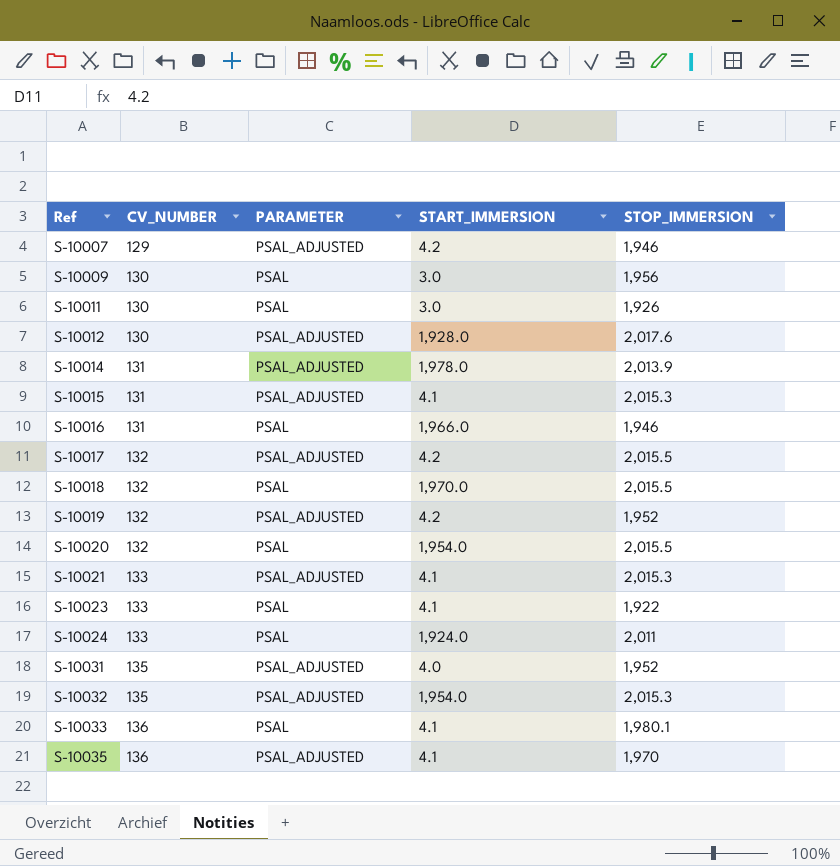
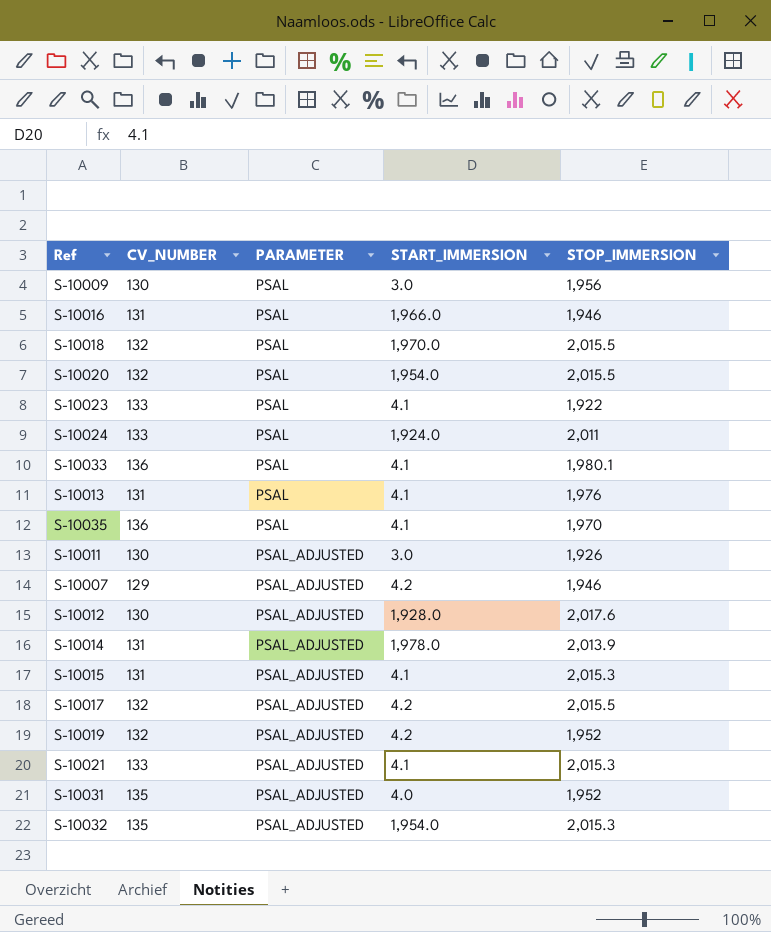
row order: Ref ascending -> PARAMETER ascending
row S-10013: none -> 131 | PSAL | 4.1 | 1,976
S-10035 | PARAMETER: PSAL_ADJUSTED -> PSAL
S-10011 | PARAMETER: PSAL -> PSAL_ADJUSTED

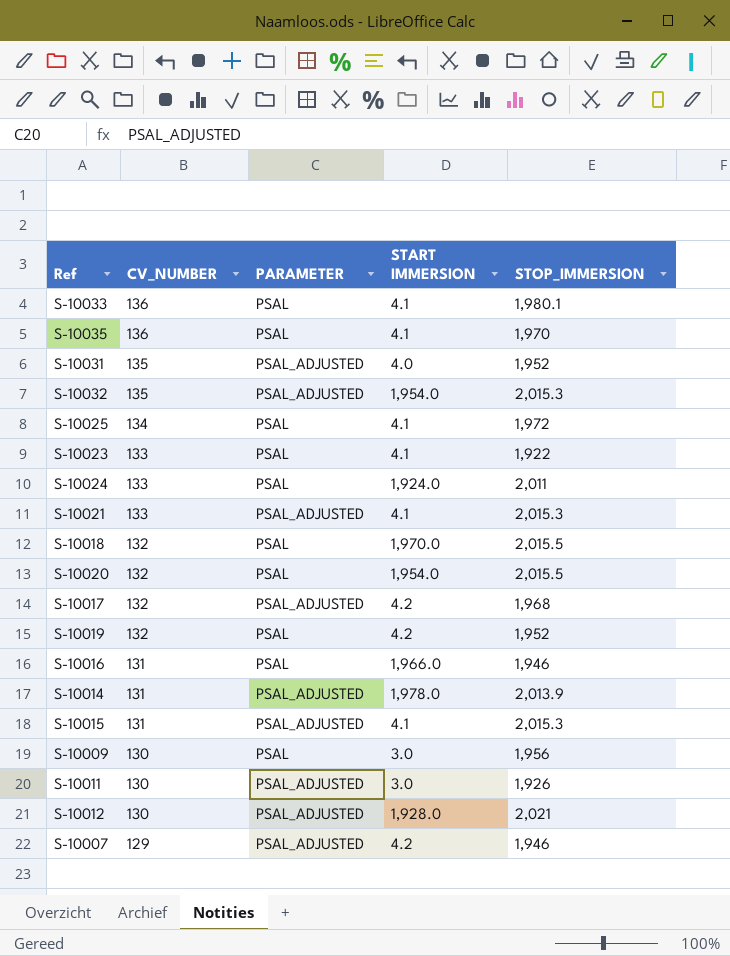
row order: PARAMETER ascending -> CV_NUMBER descending
column name: START_IMMERSION -> START IMMERSION
row S-10013: 131 | PSAL | 4.1 | 1,976 -> none
row S-10025: none -> 134 | PSAL | 4.1 | 1,972
S-10017 | STOP_IMMERSION: 2,015.5 -> 1,968
S-10019 | PARAMETER: PSAL_ADJUSTED -> PSAL
S-10012 | STOP_IMMERSION: 2,017.6 -> 2,021

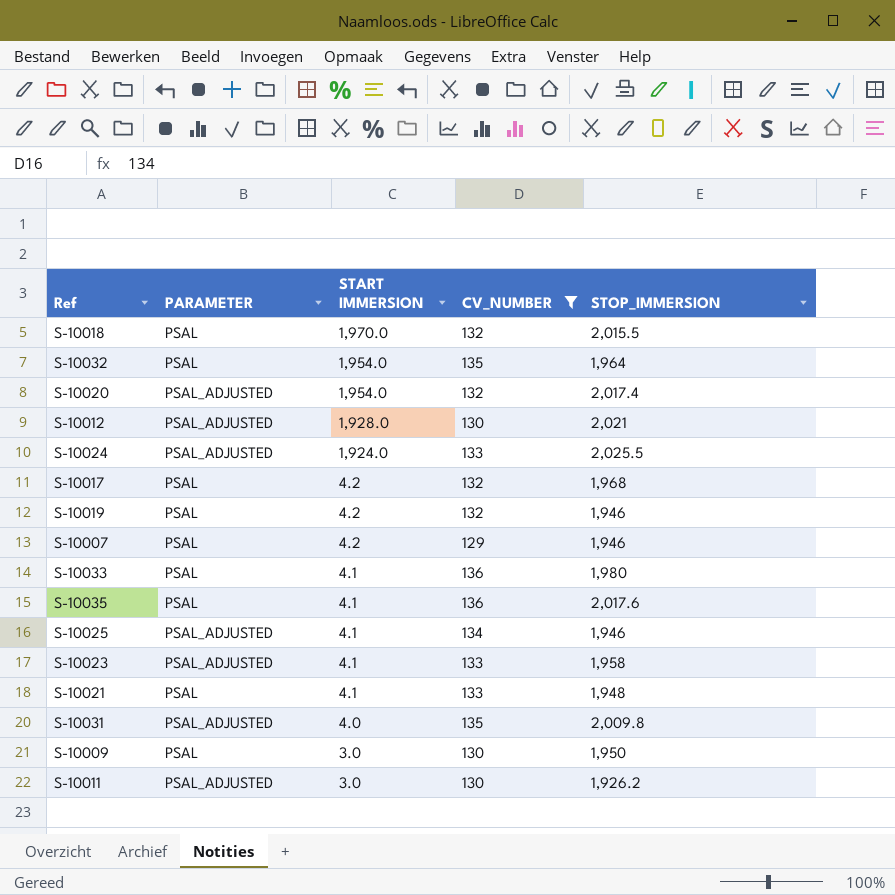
filter: none -> CV_NUMBER != 131
row order: CV_NUMBER descending -> START IMMERSION descending
column CV_NUMBER | position: 2 -> 4
S-10032 | PARAMETER: PSAL_ADJUSTED -> PSAL
S-10032 | STOP_IMMERSION: 2,015.3 -> 1,964
S-10020 | PARAMETER: PSAL -> PSAL_ADJUSTED
S-10020 | STOP_IMMERSION: 2,015.5 -> 2,017.4
S-10024 | PARAMETER: PSAL -> PSAL_ADJUSTED
S-10024 | STOP_IMMERSION: 2,011 -> 2,025.5
S-10017 | PARAMETER: PSAL_ADJUSTED -> PSAL
S-10019 | STOP_IMMERSION: 1,952 -> 1,946
S-10007 | PARAMETER: PSAL_ADJUSTED -> PSAL
S-10033 | STOP_IMMERSION: 1,980.1 -> 1,980
S-10035 | STOP_IMMERSION: 1,970 -> 2,017.6
S-10025 | PARAMETER: PSAL -> PSAL_ADJUSTED
S-10025 | STOP_IMMERSION: 1,972 -> 1,946
S-10023 | PARAMETER: PSAL -> PSAL_ADJUSTED
S-10023 | STOP_IMMERSION: 1,922 -> 1,958
S-10021 | PARAMETER: PSAL_ADJUSTED -> PSAL
S-10021 | STOP_IMMERSION: 2,015.3 -> 1,948
S-10031 | STOP_IMMERSION: 1,952 -> 2,009.8
S-10009 | STOP_IMMERSION: 1,956 -> 1,950
S-10011 | STOP_IMMERSION: 1,926 -> 1,926.2

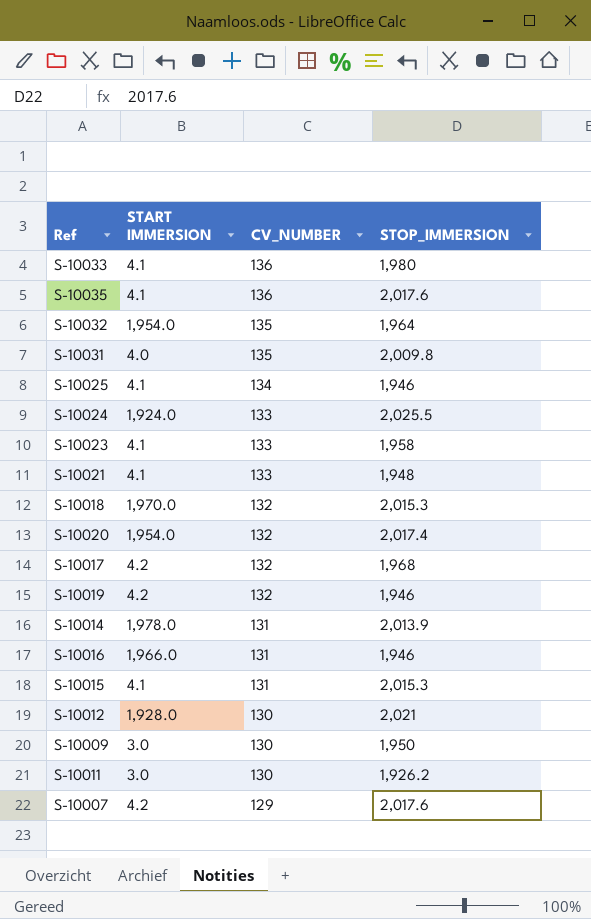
filter: CV_NUMBER != 131 -> none
row order: START IMMERSION descending -> CV_NUMBER descending
column PARAMETER | position: 2 -> none
S-10018 | STOP_IMMERSION: 2,015.5 -> 2,015.3
S-10007 | STOP_IMMERSION: 1,946 -> 2,017.6

